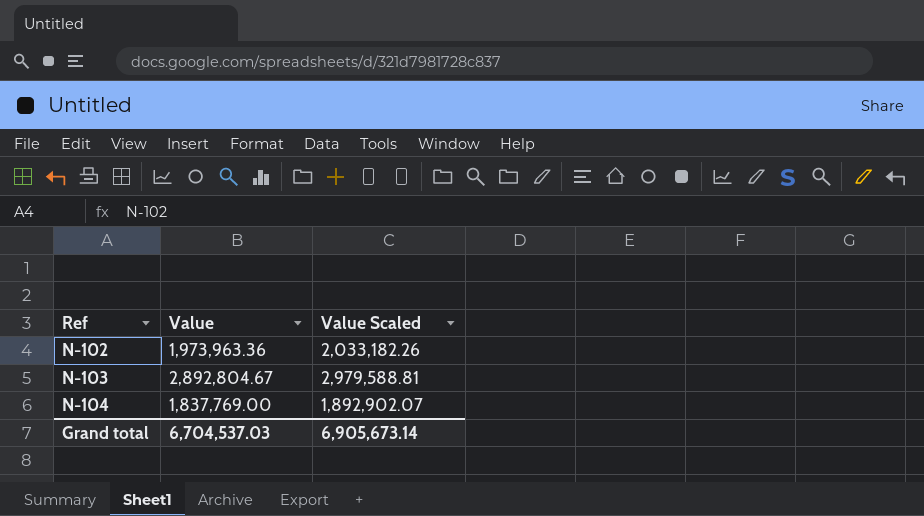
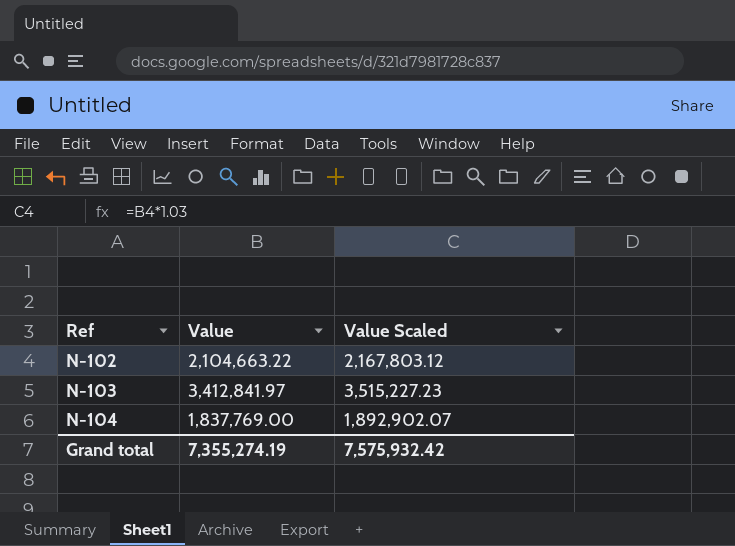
N-102 | Value: 1,973,963.36 -> 2,104,663.22
N-102 | Value Scaled: 2,033,182.26 -> 2,167,803.12
N-103 | Value: 2,892,804.67 -> 3,412,841.97
N-103 | Value Scaled: 2,979,588.81 -> 3,515,227.23
Grand total | Value: 6,704,537.03 -> 7,355,274.19
Grand total | Value Scaled: 6,905,673.14 -> 7,575,932.42

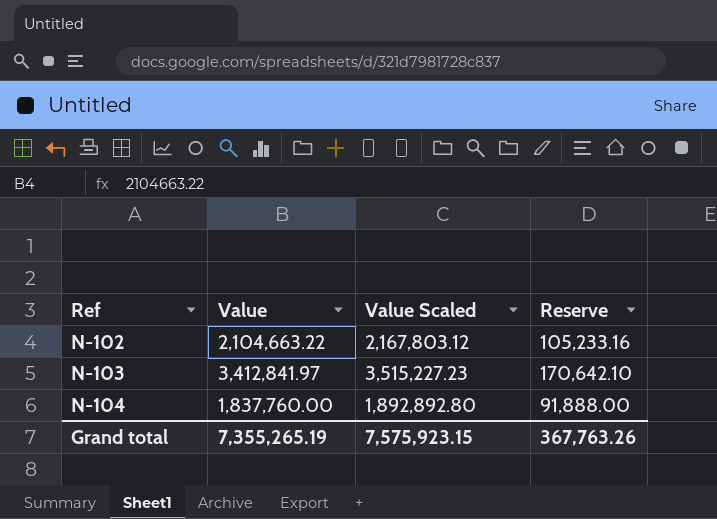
column Reserve | formula: none -> [Value] * 0.05
N-104 | Value: 1,837,769.00 -> 1,837,760.00
N-104 | Value Scaled: 1,892,902.07 -> 1,892,892.80
Grand total | Value: 7,355,274.19 -> 7,355,265.19
Grand total | Value Scaled: 7,575,932.42 -> 7,575,923.15

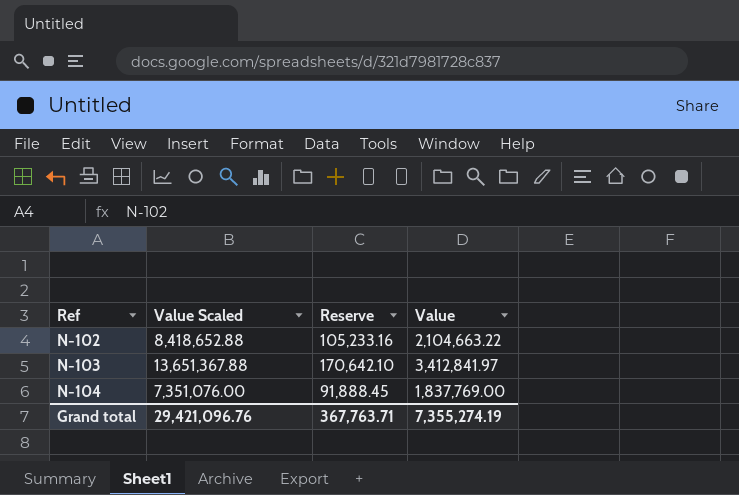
column Value Scaled | formula: [Value] * 1.03 -> [Value] * 4
column Value | position: 2 -> 4
N-104 | Reserve: 91,888.00 -> 91,888.45
N-104 | Value: 1,837,760.00 -> 1,837,769.00
Grand total | Value Scaled: 7,575,923.15 -> 29,421,096.76
Grand total | Reserve: 367,763.26 -> 367,763.71
Grand total | Value: 7,355,265.19 -> 7,355,274.19

